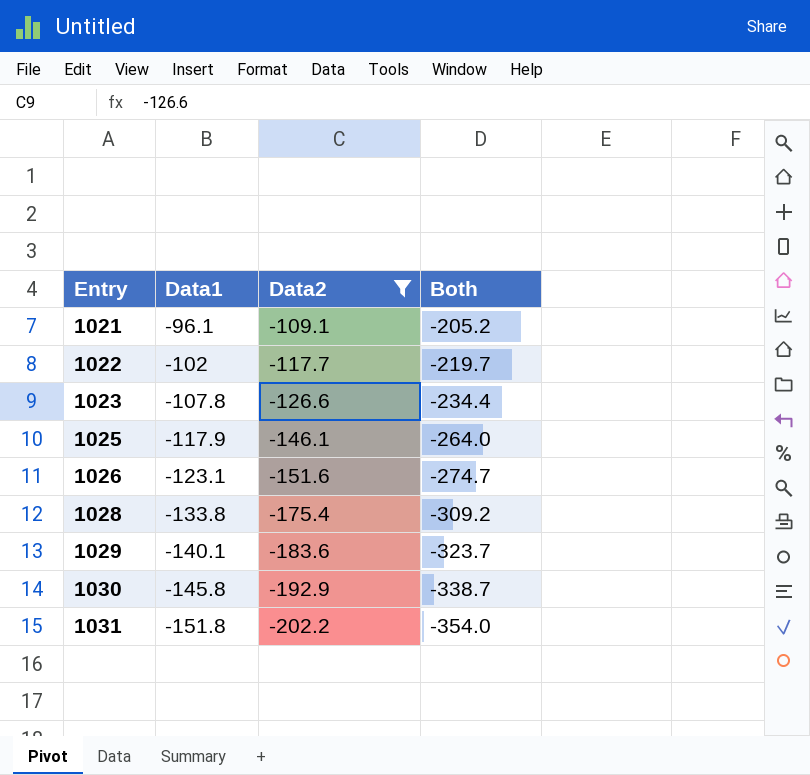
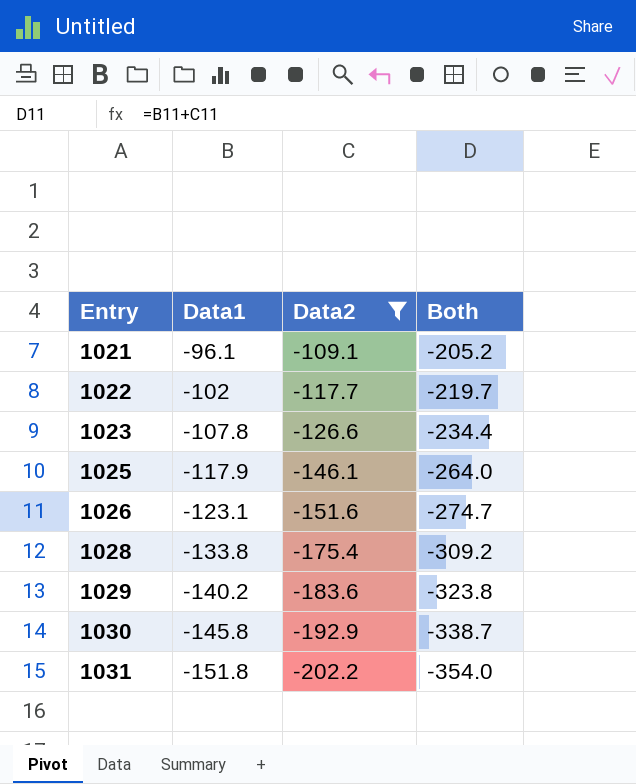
1029 | Data1: -140.1 -> -140.2
1029 | Both: -323.7 -> -323.8

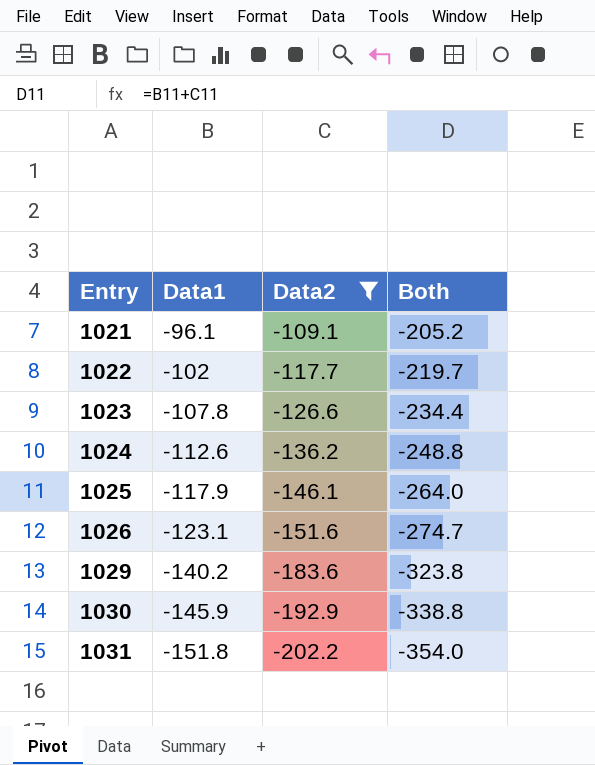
row 1028: -133.8 | -175.4 | -309.2 -> none
row 1024: none -> -112.6 | -136.2 | -248.8
1030 | Data1: -145.8 -> -145.9
1030 | Both: -338.7 -> -338.8

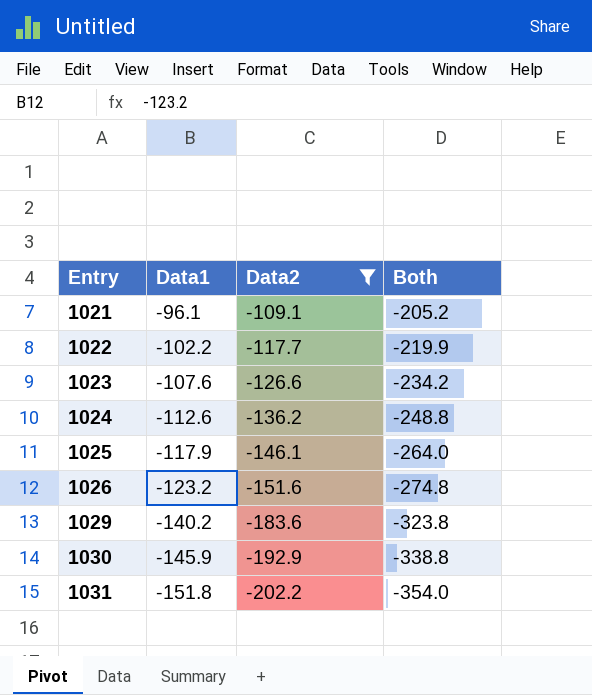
1022 | Data1: -102 -> -102.2
1022 | Both: -219.7 -> -219.9
1023 | Data1: -107.8 -> -107.6
1023 | Both: -234.4 -> -234.2
1026 | Data1: -123.1 -> -123.2
1026 | Both: -274.7 -> -274.8

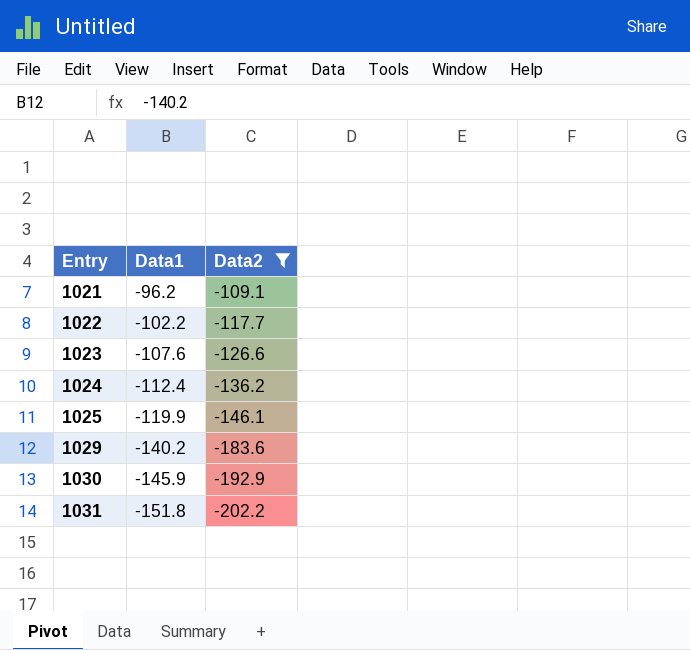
column Both | formula: [Data1] + [Data2] -> none
row 1026: -123.2 | -151.6 | -274.8 -> none
1021 | Data1: -96.1 -> -96.2
1024 | Data1: -112.6 -> -112.4
1025 | Data1: -117.9 -> -119.9

